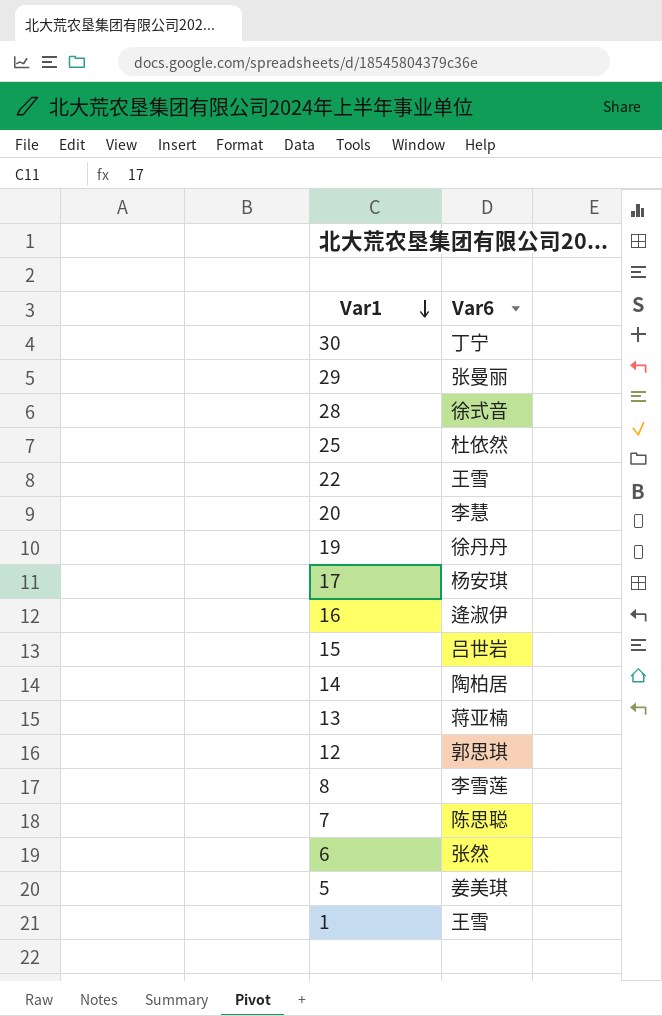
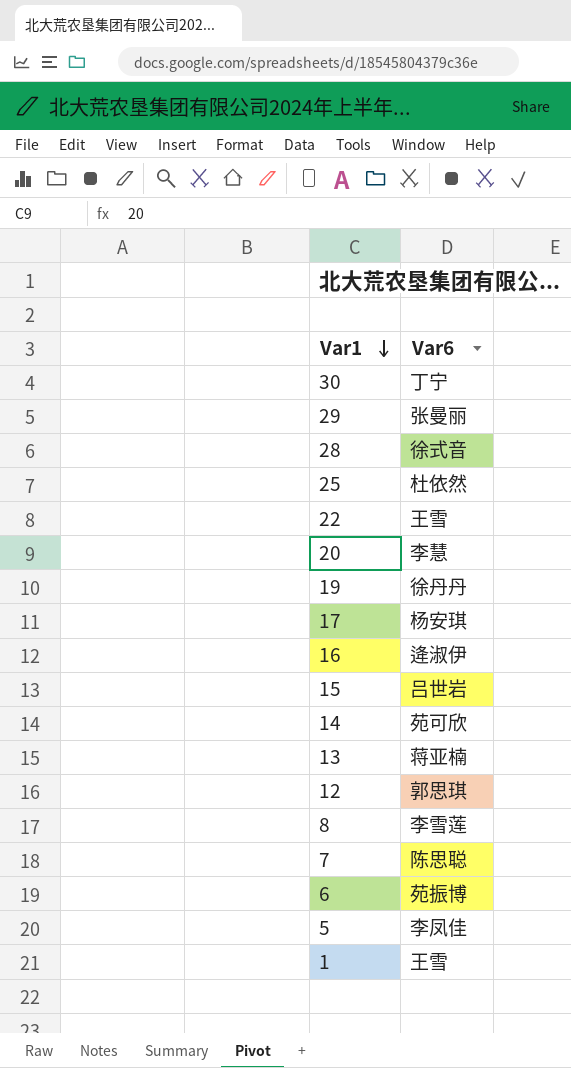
14 | Var6: 陶柏居 -> 苑可欣
6 | Var6: 张然 -> 苑振博
5 | Var6: 姜美琪 -> 李凤佳

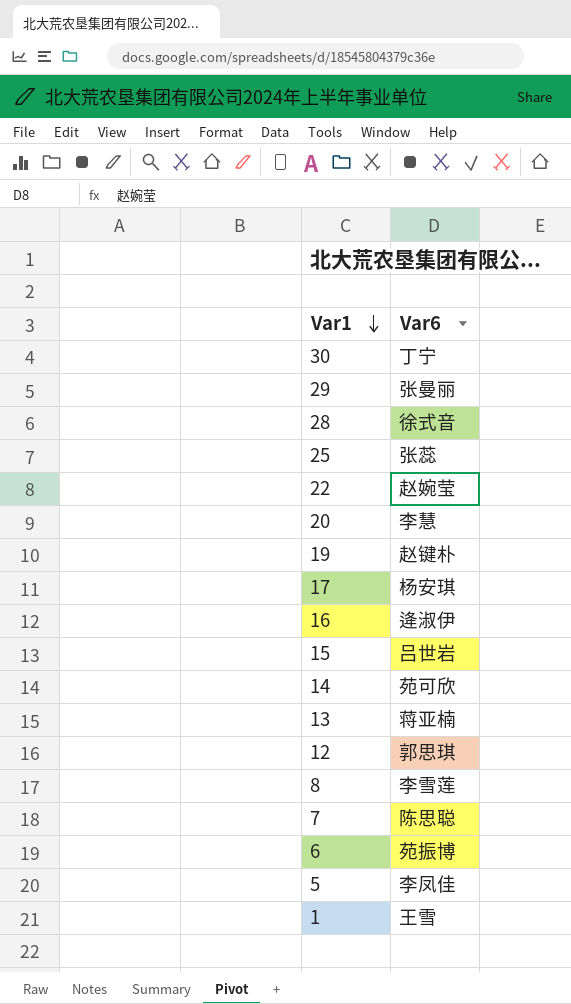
25 | Var6: 杜依然 -> 张蕊
22 | Var6: 王雪 -> 赵婉莹
19 | Var6: 徐丹丹 -> 赵键朴

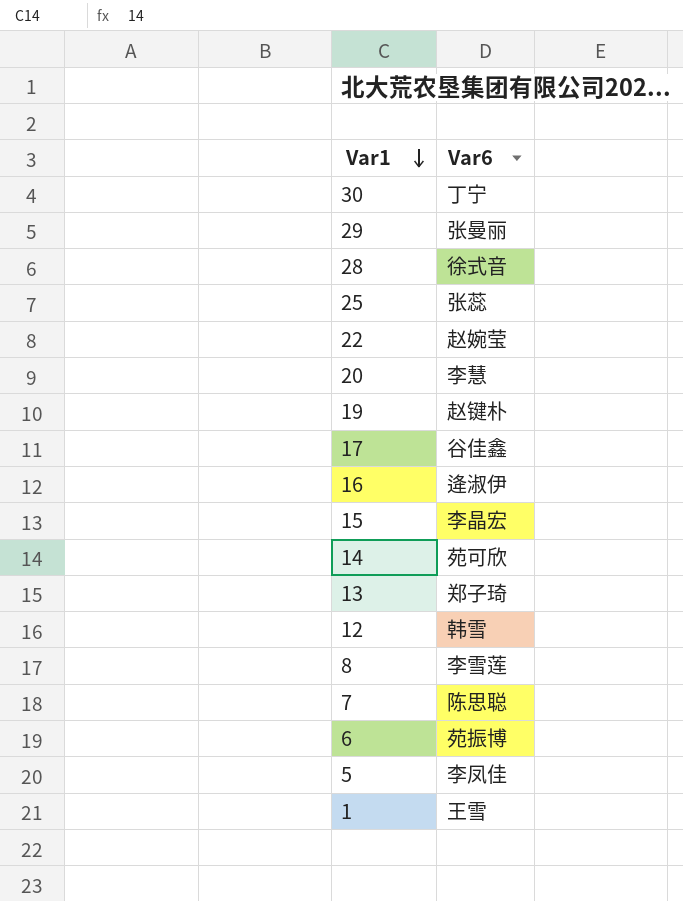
17 | Var6: 杨安琪 -> 谷佳鑫
15 | Var6: 吕世岩 -> 李晶宏
13 | Var6: 蒋亚楠 -> 郑子琦
12 | Var6: 郭思琪 -> 韩雪

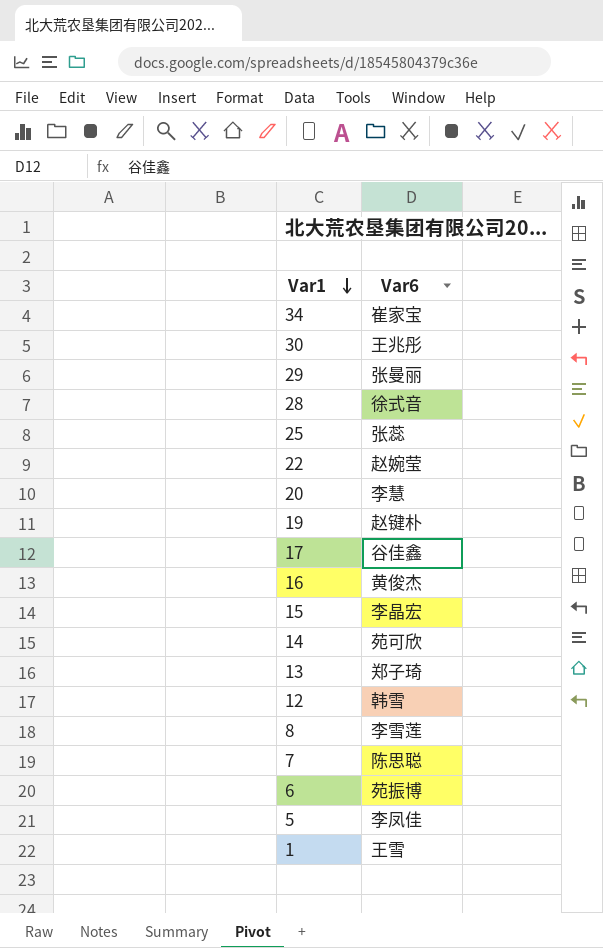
row 34: none -> 崔家宝
30 | Var6: 丁宁 -> 王兆彤
16 | Var6: 逄淑伊 -> 黄俊杰

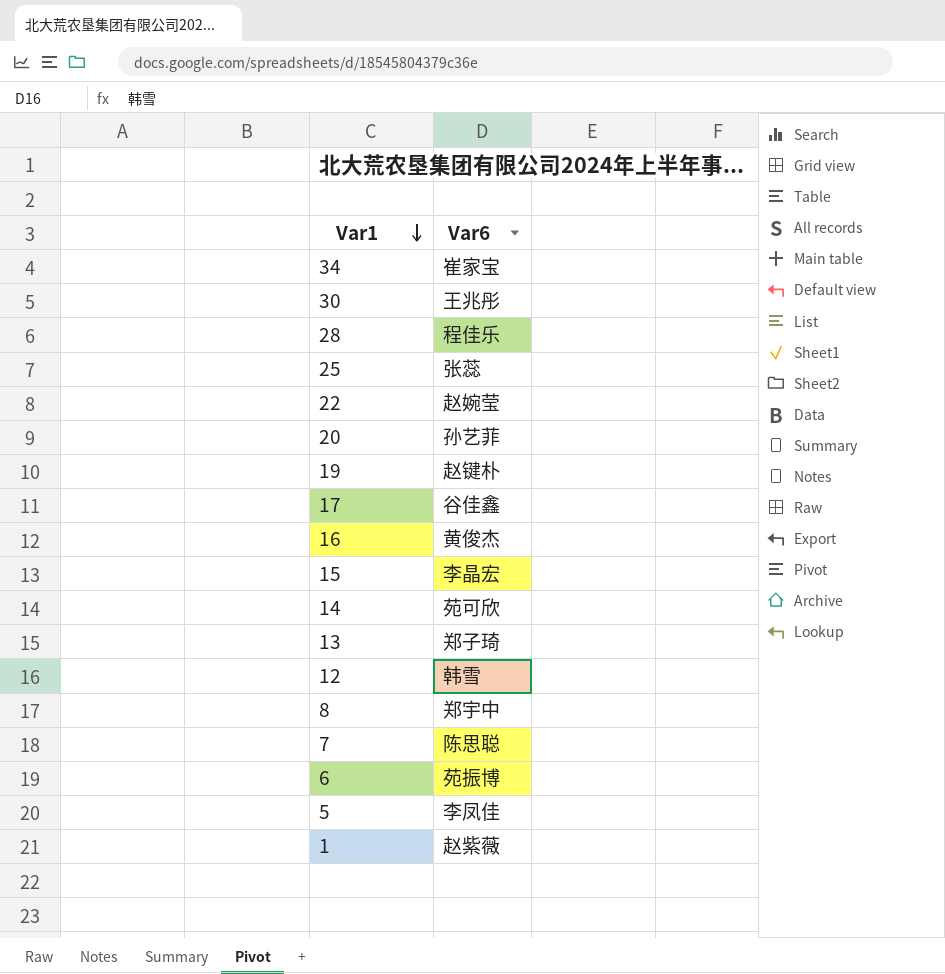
row 29: 张曼丽 -> none
28 | Var6: 徐式音 -> 程佳乐
20 | Var6: 李慧 -> 孙艺菲
8 | Var6: 李雪莲 -> 郑宇中
1 | Var6: 王雪 -> 赵紫薇

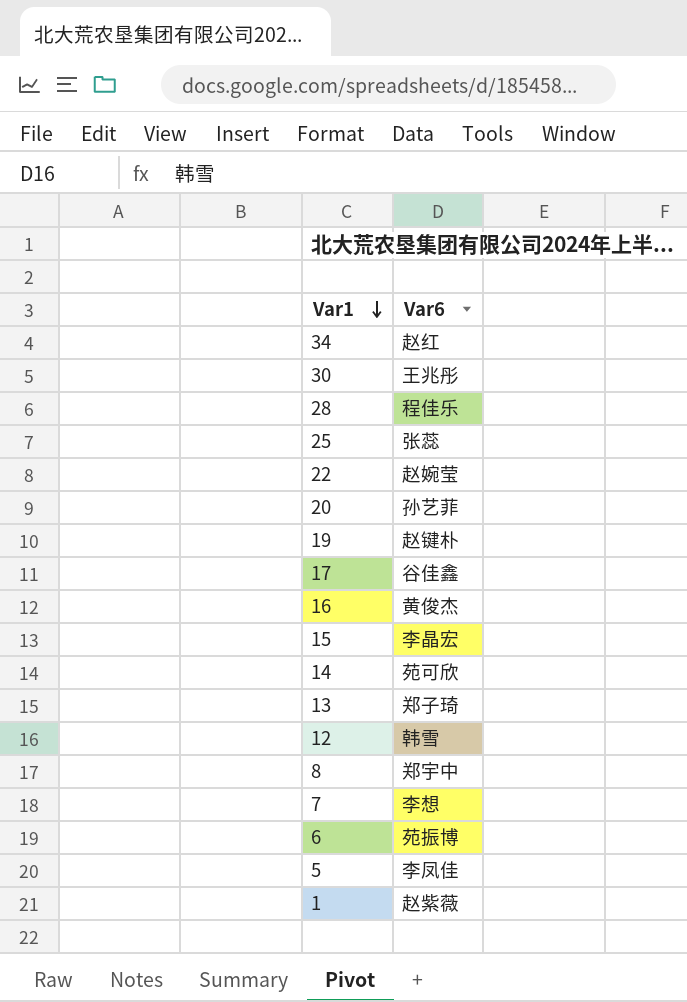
34 | Var6: 崔家宝 -> 赵红
7 | Var6: 陈思聪 -> 李想

